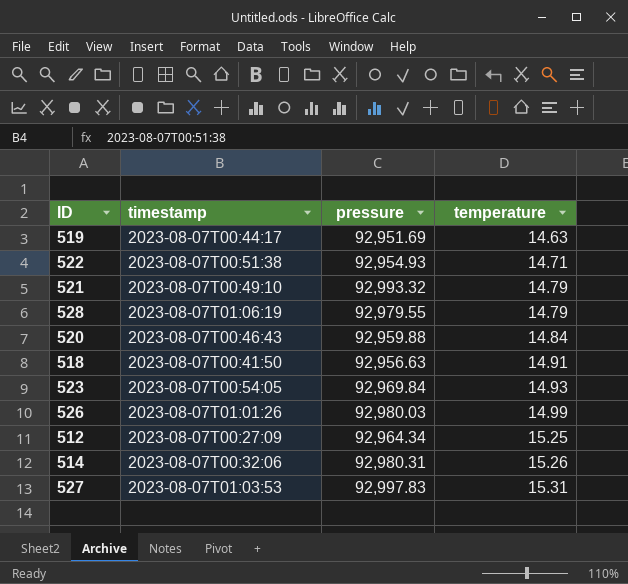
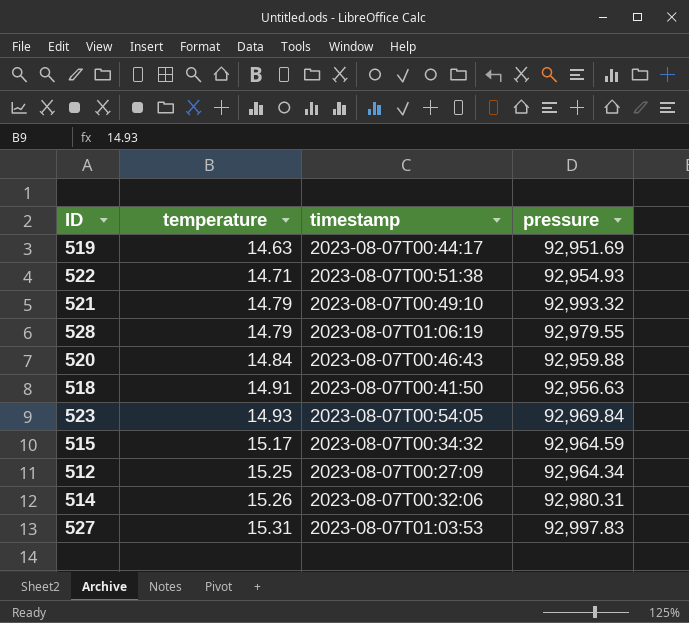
column temperature | position: 4 -> 2
row 526: 2023-08-07T01:01:26 | 92,980.03 | 14.99 -> none
row 515: none -> 15.17 | 2023-08-07T00:34:32 | 92,964.59

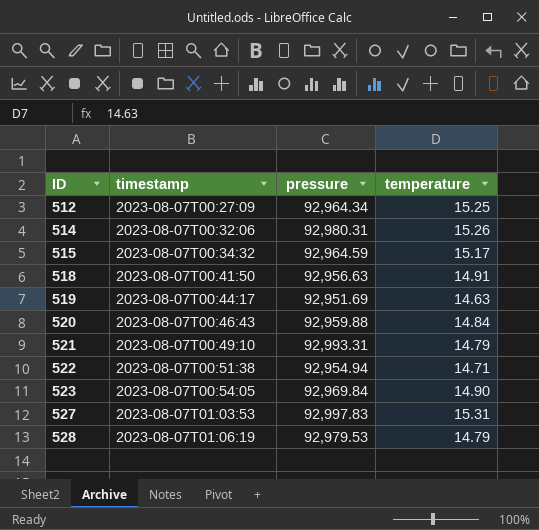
row order: temperature ascending -> ID ascending
column temperature | position: 2 -> 4
521 | pressure: 92,993.32 -> 92,993.31
522 | pressure: 92,954.93 -> 92,954.94
523 | temperature: 14.93 -> 14.90
528 | pressure: 92,979.55 -> 92,979.53

